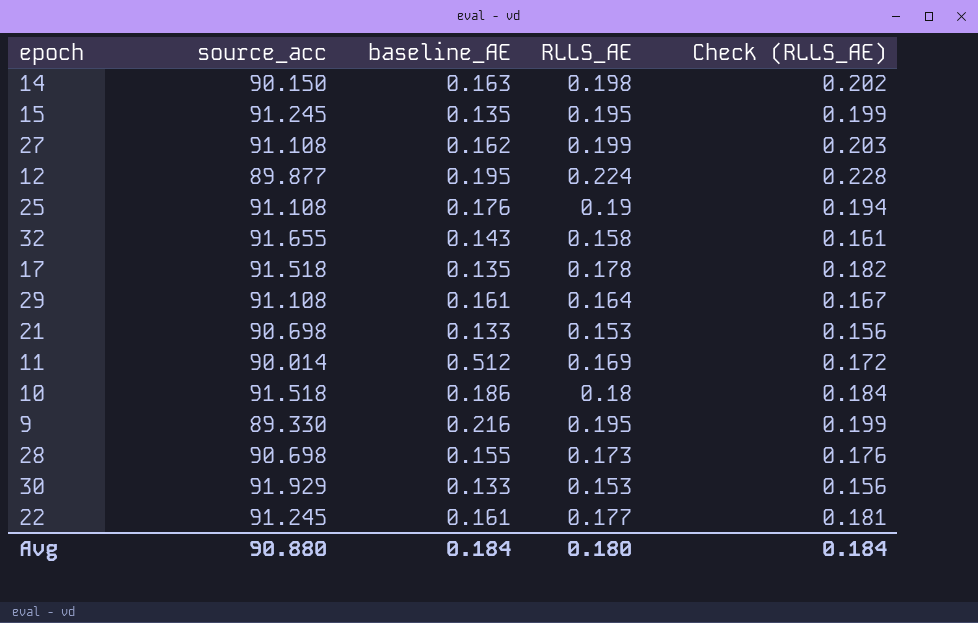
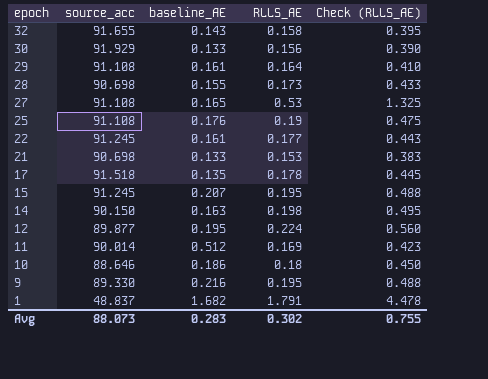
row order: none -> epoch descending
column Check (RLLS_AE) | formula: [RLLS_AE] * 1.02 -> [RLLS_AE] * 2.5
30 | RLLS_AE: 0.153 -> 0.156
27 | baseline_AE: 0.162 -> 0.165
27 | RLLS_AE: 0.199 -> 0.53
15 | baseline_AE: 0.135 -> 0.207
10 | source_acc: 91.518 -> 88.646
row 1: none -> 48.837 | 1.682 | 1.791 | 4.478
Avg | source_acc: 90.880 -> 88.073
Avg | baseline_AE: 0.184 -> 0.283
Avg | RLLS_AE: 0.180 -> 0.302
Avg | Check (RLLS_AE): 0.184 -> 0.755

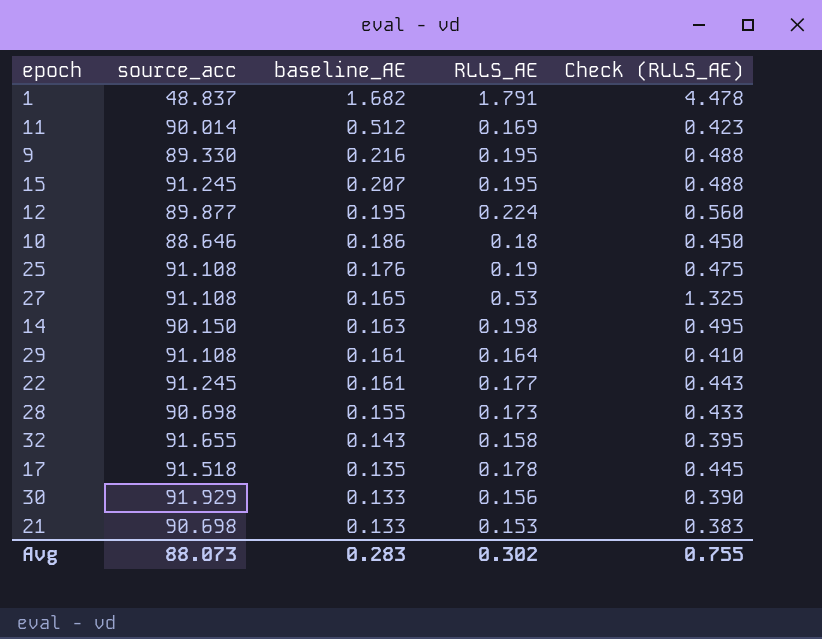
row order: epoch descending -> baseline_AE descending

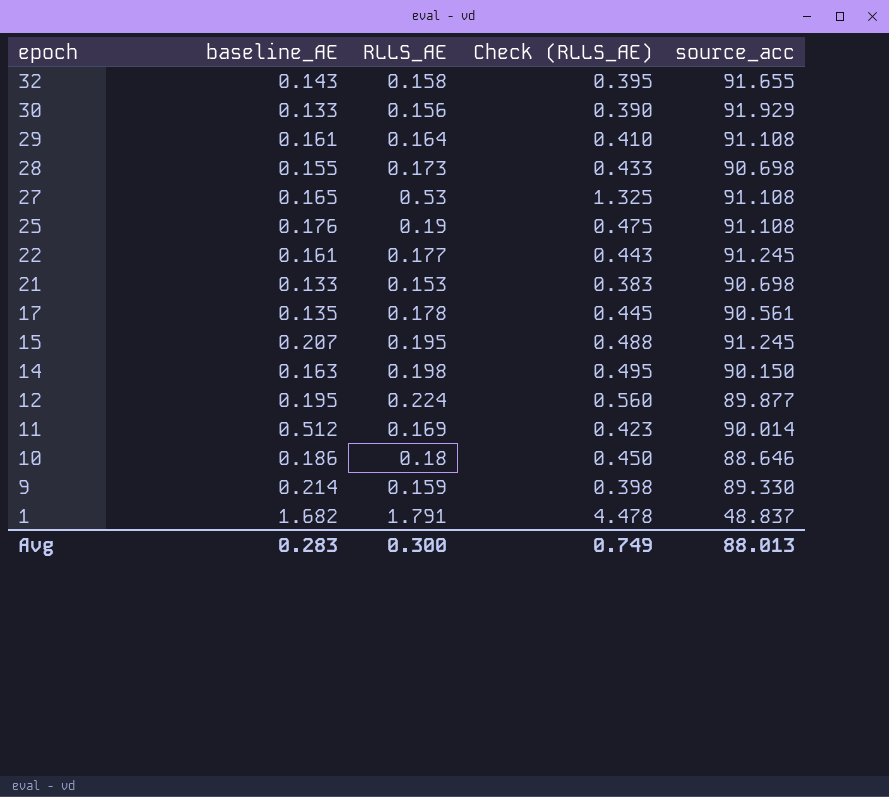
row order: baseline_AE descending -> epoch descending
column source_acc | position: 2 -> 5
17 | source_acc: 91.518 -> 90.561
9 | baseline_AE: 0.216 -> 0.214
9 | RLLS_AE: 0.195 -> 0.159
9 | Check (RLLS_AE): 0.488 -> 0.398
Avg | RLLS_AE: 0.302 -> 0.300
Avg | Check (RLLS_AE): 0.755 -> 0.749
Avg | source_acc: 88.073 -> 88.013

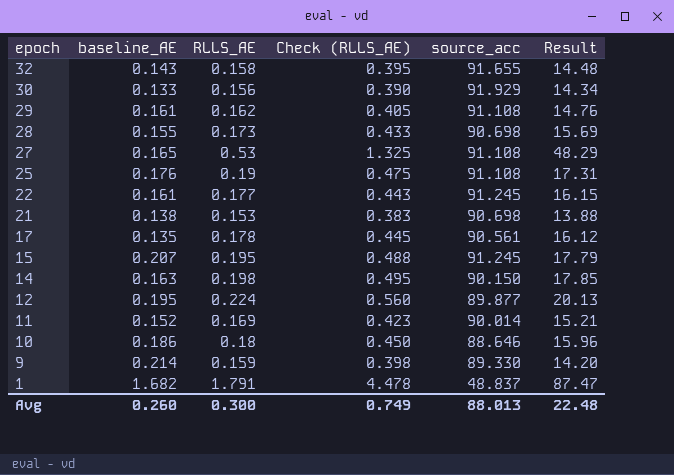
column Result | formula: none -> [RLLS_AE] * [source_acc]
29 | RLLS_AE: 0.164 -> 0.162
29 | Check (RLLS_AE): 0.410 -> 0.405
21 | baseline_AE: 0.133 -> 0.138
11 | baseline_AE: 0.512 -> 0.152
Avg | baseline_AE: 0.283 -> 0.260

